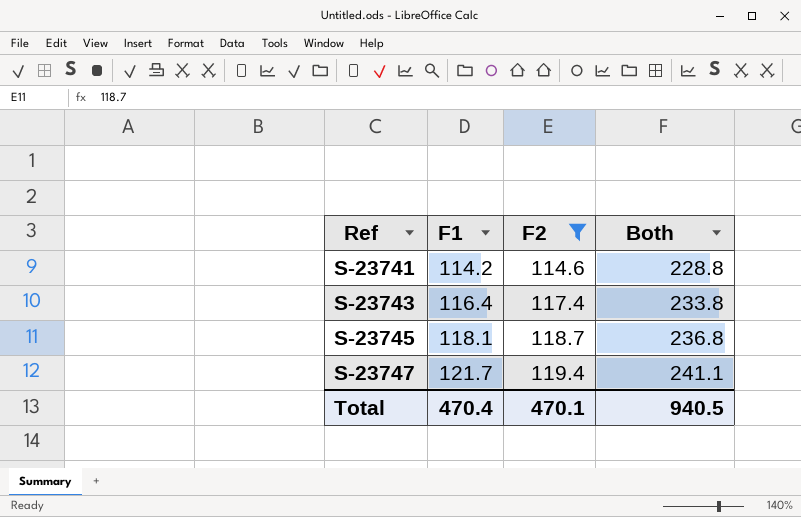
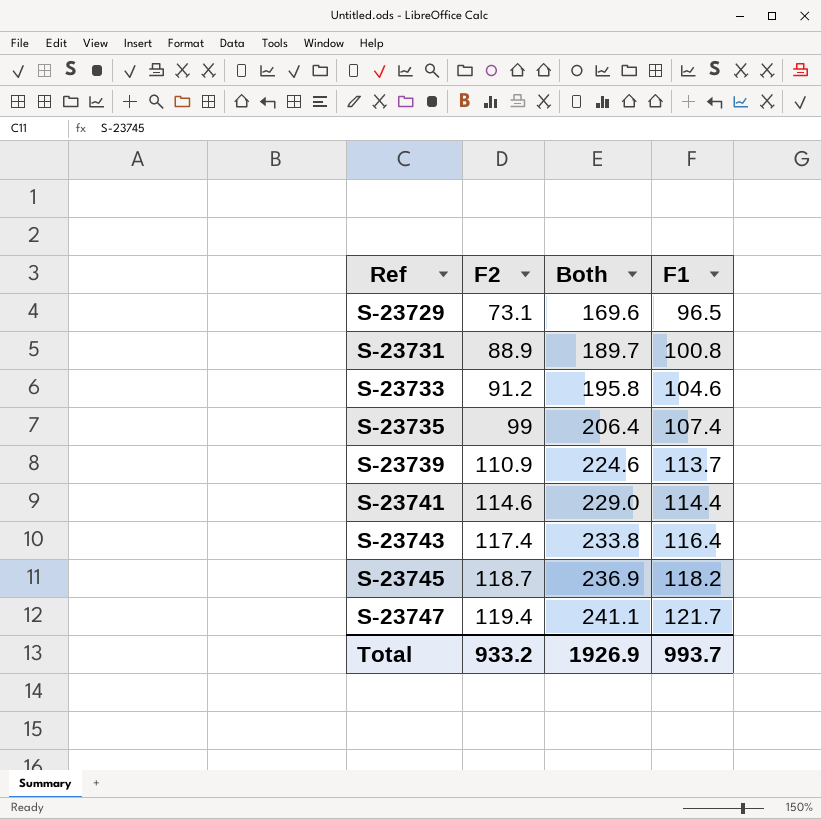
filter: F2 >= 114.6 -> none
column F1 | position: 2 -> 4
S-23741 | Both: 228.8 -> 229.0
S-23741 | F1: 114.2 -> 114.4
S-23745 | Both: 236.8 -> 236.9
S-23745 | F1: 118.1 -> 118.2
Total | F2: 470.1 -> 933.2
Total | Both: 940.5 -> 1926.9
Total | F1: 470.4 -> 993.7

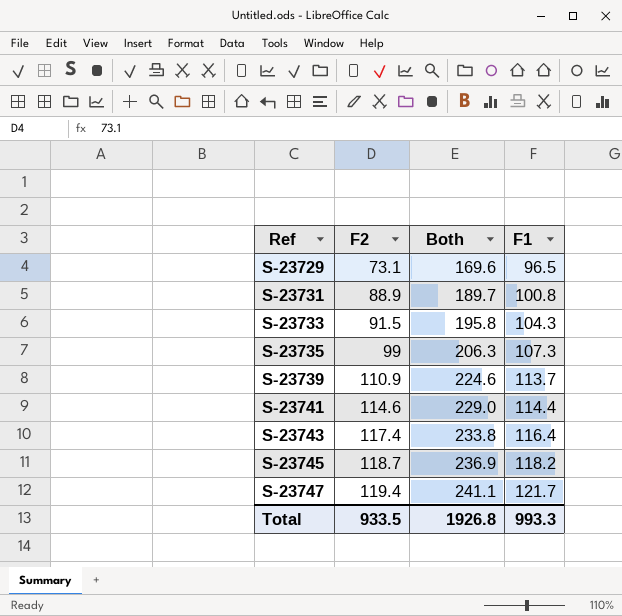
S-23733 | F2: 91.2 -> 91.5
S-23733 | F1: 104.6 -> 104.3
S-23735 | Both: 206.4 -> 206.3
S-23735 | F1: 107.4 -> 107.3
Total | F2: 933.2 -> 933.5
Total | Both: 1926.9 -> 1926.8
Total | F1: 993.7 -> 993.3

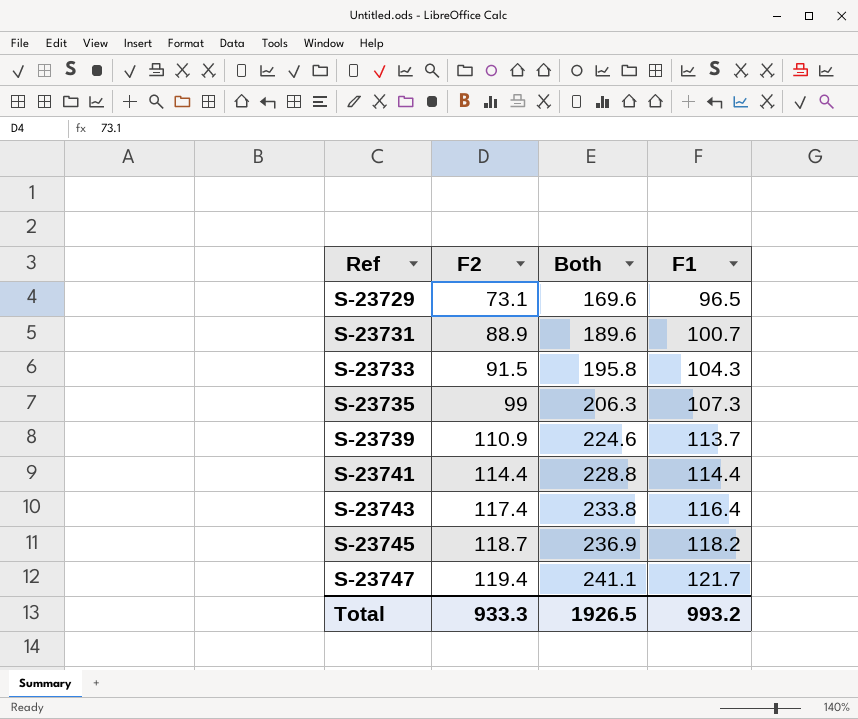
S-23731 | Both: 189.7 -> 189.6
S-23731 | F1: 100.8 -> 100.7
S-23741 | F2: 114.6 -> 114.4
S-23741 | Both: 229.0 -> 228.8
Total | F2: 933.5 -> 933.3
Total | Both: 1926.8 -> 1926.5
Total | F1: 993.3 -> 993.2

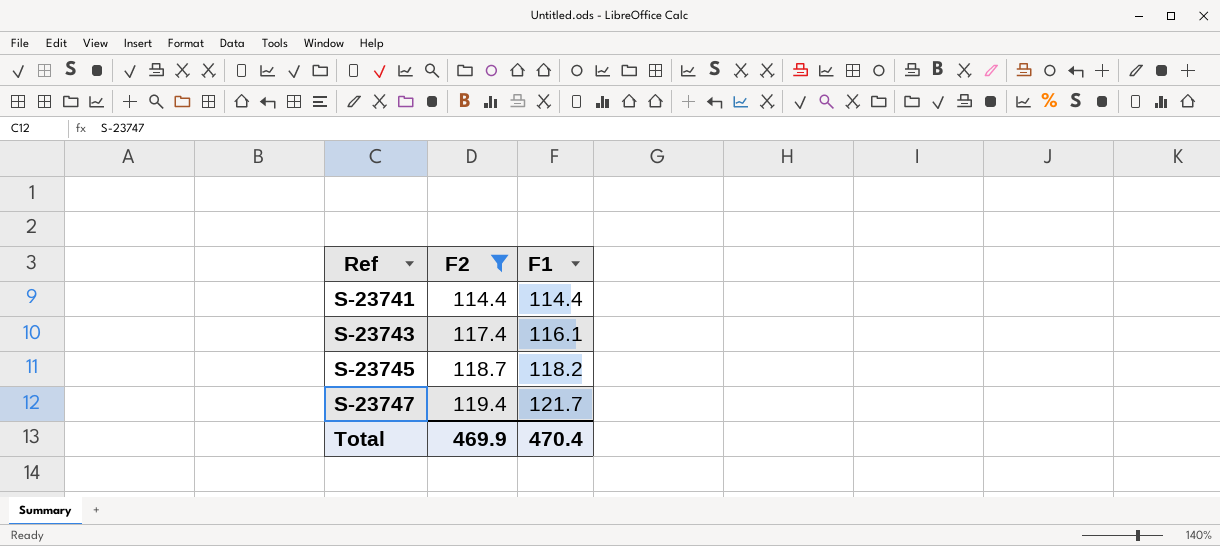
filter: none -> F2 >= 114.4
column Both | formula: [F2] + [F1] -> none
S-23743 | F1: 116.4 -> 116.1
Total | F2: 933.3 -> 469.9
Total | F1: 993.2 -> 470.4

